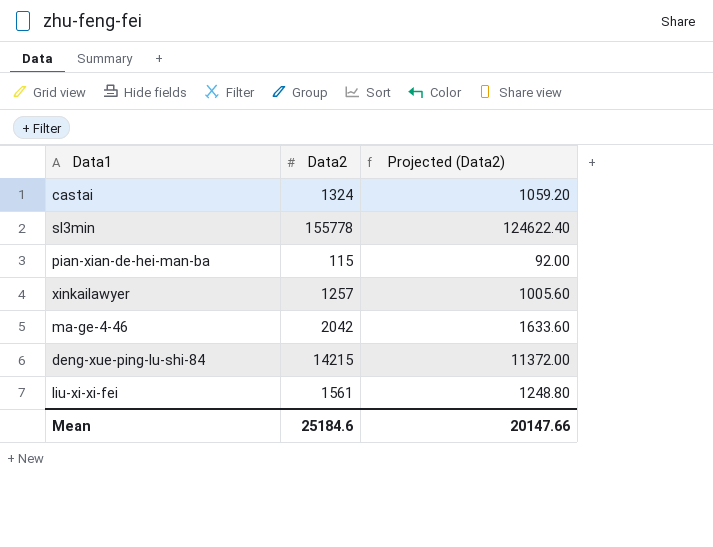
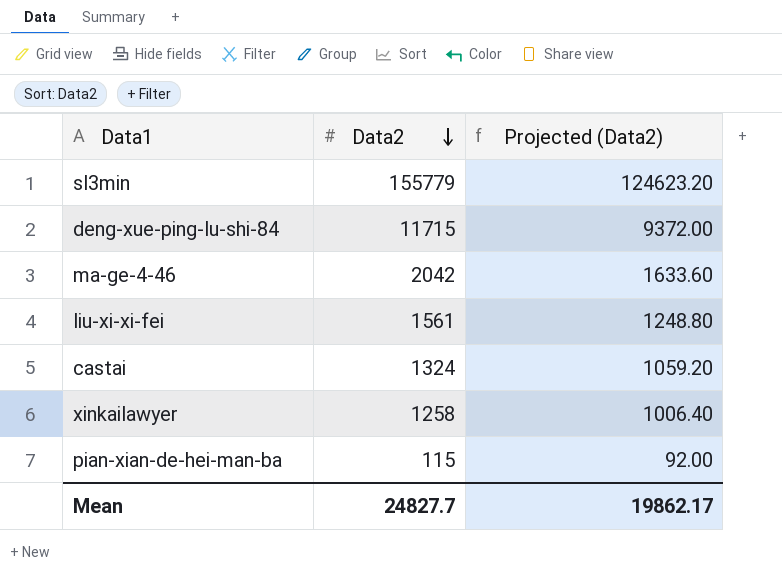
row order: none -> Data2 descending
sl3min | Data2: 155778 -> 155779
sl3min | Projected (Data2): 124622.40 -> 124623.20
deng-xue-ping-lu-shi-84 | Data2: 14215 -> 11715
deng-xue-ping-lu-shi-84 | Projected (Data2): 11372.00 -> 9372.00
xinkailawyer | Data2: 1257 -> 1258
xinkailawyer | Projected (Data2): 1005.60 -> 1006.40
Mean | Data2: 25184.6 -> 24827.7
Mean | Projected (Data2): 20147.66 -> 19862.17

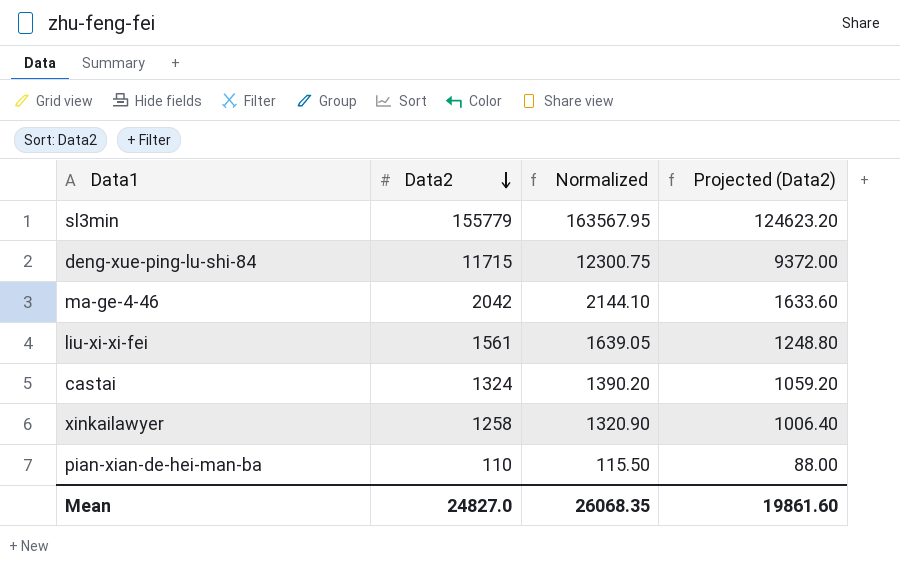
column Normalized | formula: none -> [Data2] * 1.05
pian-xian-de-hei-man-ba | Data2: 115 -> 110
pian-xian-de-hei-man-ba | Projected (Data2): 92.00 -> 88.00
Mean | Data2: 24827.7 -> 24827.0
Mean | Projected (Data2): 19862.17 -> 19861.60

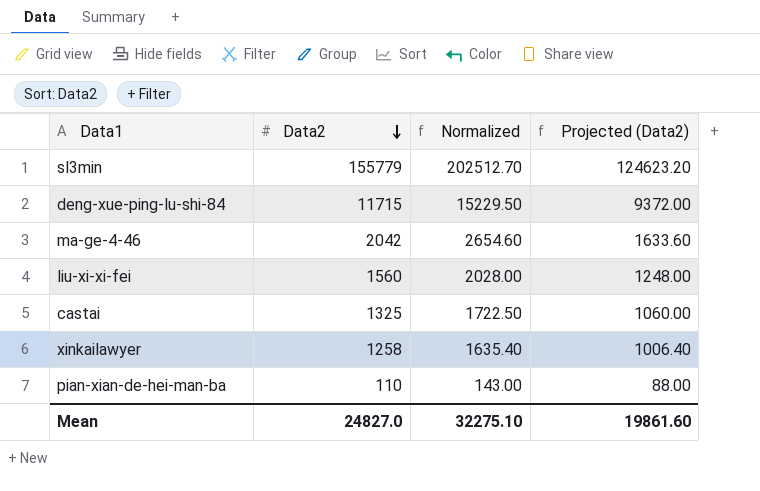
column Normalized | formula: [Data2] * 1.05 -> [Data2] * 1.3
liu-xi-xi-fei | Data2: 1561 -> 1560
liu-xi-xi-fei | Projected (Data2): 1248.80 -> 1248.00
castai | Data2: 1324 -> 1325
castai | Projected (Data2): 1059.20 -> 1060.00
Mean | Normalized: 26068.35 -> 32275.10

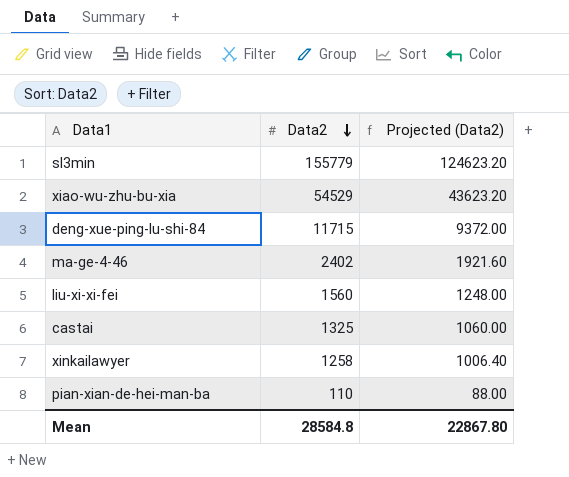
column Normalized | formula: [Data2] * 1.3 -> none
row xiao-wu-zhu-bu-xia: none -> 54529 | 43623.20
ma-ge-4-46 | Data2: 2042 -> 2402
ma-ge-4-46 | Projected (Data2): 1633.60 -> 1921.60
Mean | Data2: 24827.0 -> 28584.8
Mean | Projected (Data2): 19861.60 -> 22867.80

